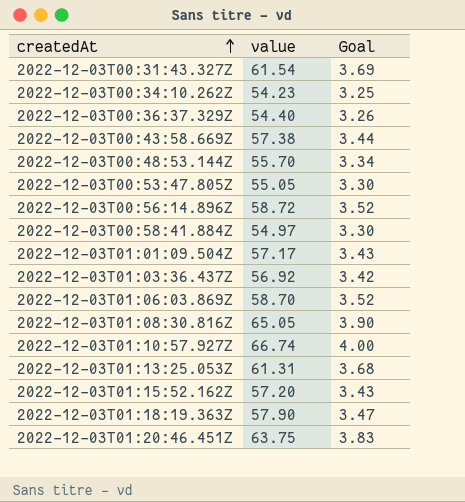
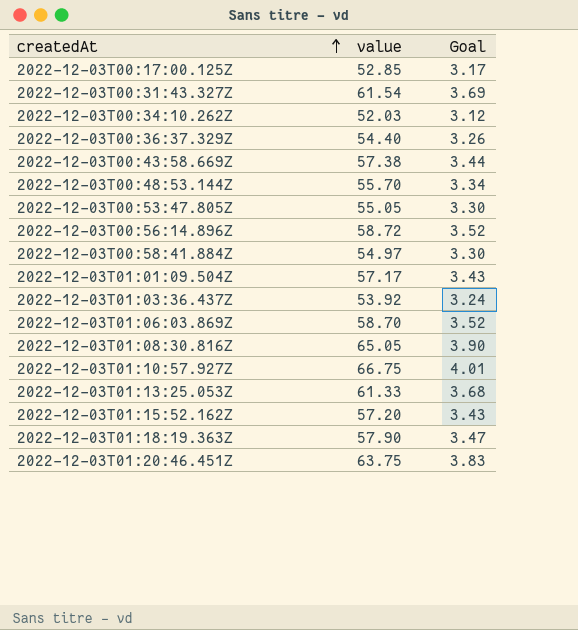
row 2022-12-03T00:17:00.125Z: none -> 52.85 | 3.17
2022-12-03T00:34:10.262Z | value: 54.23 -> 52.03
2022-12-03T00:34:10.262Z | Goal: 3.25 -> 3.12
2022-12-03T01:03:36.437Z | value: 56.92 -> 53.92
2022-12-03T01:03:36.437Z | Goal: 3.42 -> 3.24
2022-12-03T01:10:57.927Z | value: 66.74 -> 66.75
2022-12-03T01:10:57.927Z | Goal: 4.00 -> 4.01
2022-12-03T01:13:25.053Z | value: 61.31 -> 61.33

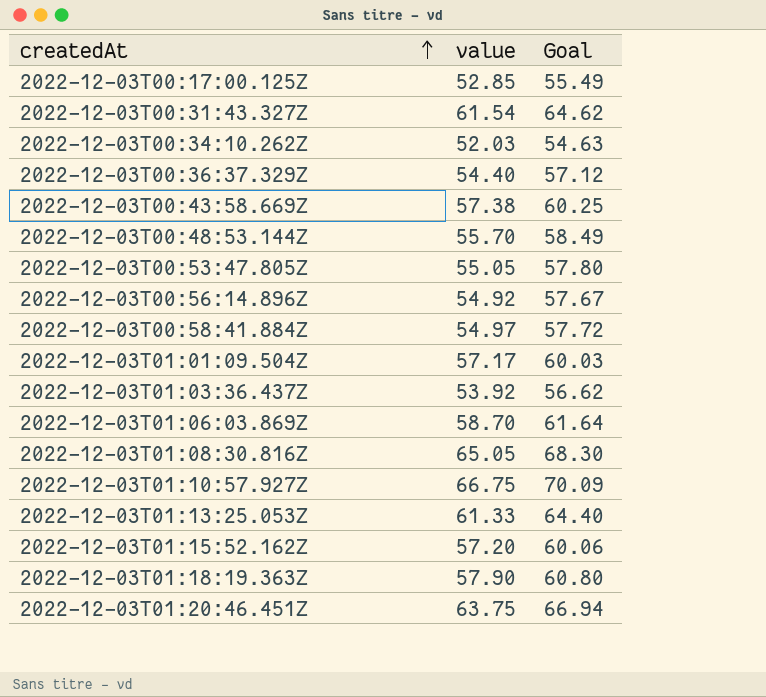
column Goal | formula: [value] * 0.06 -> [value] * 1.05
2022-12-03T00:56:14.896Z | value: 58.72 -> 54.92

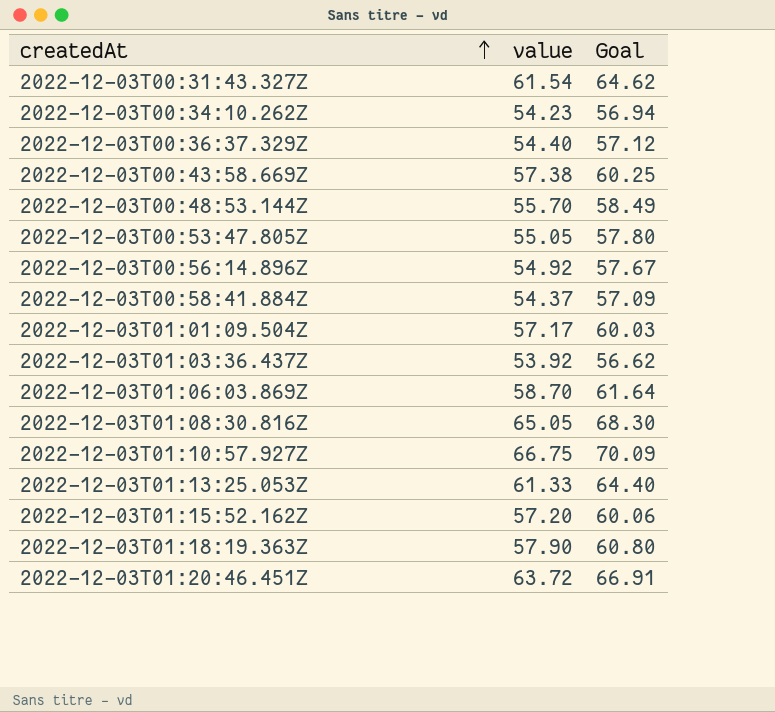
row 2022-12-03T00:17:00.125Z: 52.85 | 55.49 -> none
2022-12-03T00:34:10.262Z | value: 52.03 -> 54.23
2022-12-03T00:34:10.262Z | Goal: 54.63 -> 56.94
2022-12-03T00:58:41.884Z | value: 54.97 -> 54.37
2022-12-03T00:58:41.884Z | Goal: 57.72 -> 57.09
2022-12-03T01:20:46.451Z | value: 63.75 -> 63.72
2022-12-03T01:20:46.451Z | Goal: 66.94 -> 66.91

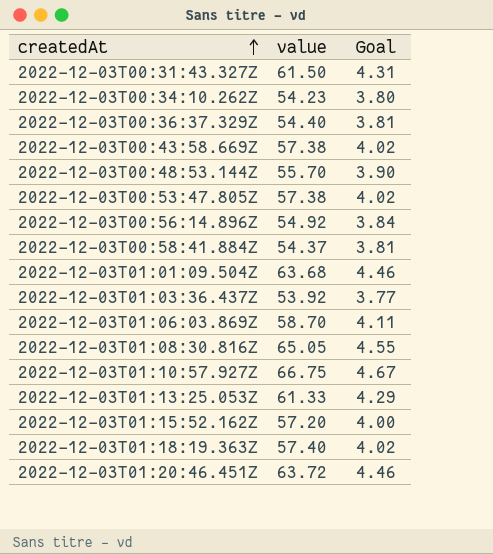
column Goal | formula: [value] * 1.05 -> [value] * 0.07
2022-12-03T00:31:43.327Z | value: 61.54 -> 61.50
2022-12-03T00:53:47.805Z | value: 55.05 -> 57.38
2022-12-03T01:01:09.504Z | value: 57.17 -> 63.68
2022-12-03T01:18:19.363Z | value: 57.90 -> 57.40

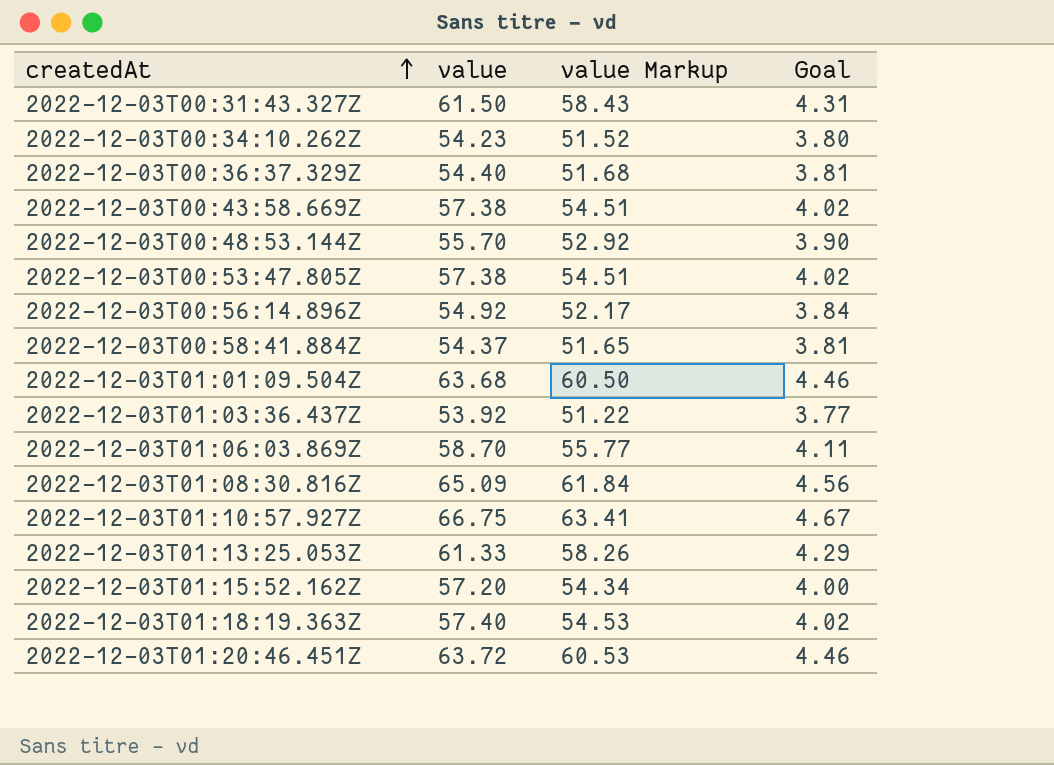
column value Markup | formula: none -> [value] * 0.95
2022-12-03T01:08:30.816Z | value: 65.05 -> 65.09
2022-12-03T01:08:30.816Z | Goal: 4.55 -> 4.56

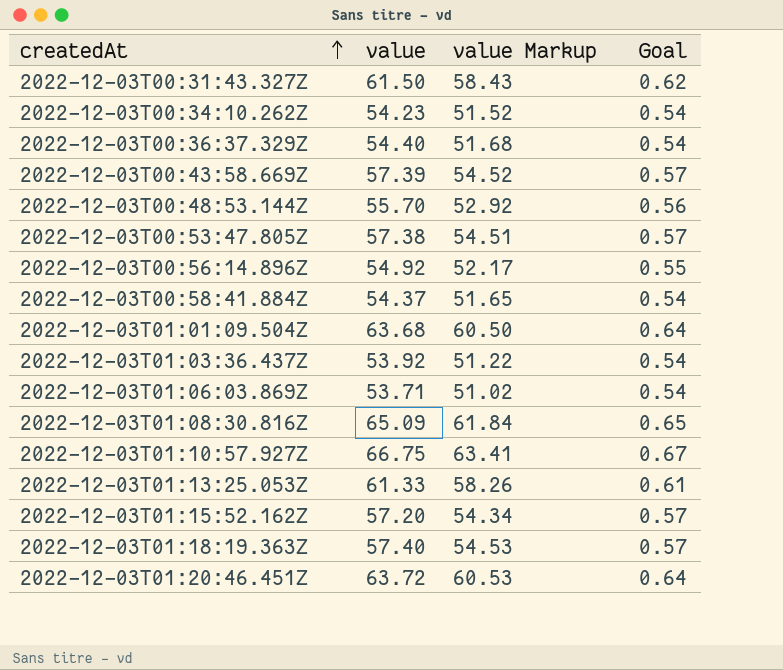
column Goal | formula: [value] * 0.07 -> [value] * 0.01
2022-12-03T00:43:58.669Z | value: 57.38 -> 57.39
2022-12-03T00:43:58.669Z | value Markup: 54.51 -> 54.52
2022-12-03T01:06:03.869Z | value: 58.70 -> 53.71
2022-12-03T01:06:03.869Z | value Markup: 55.77 -> 51.02

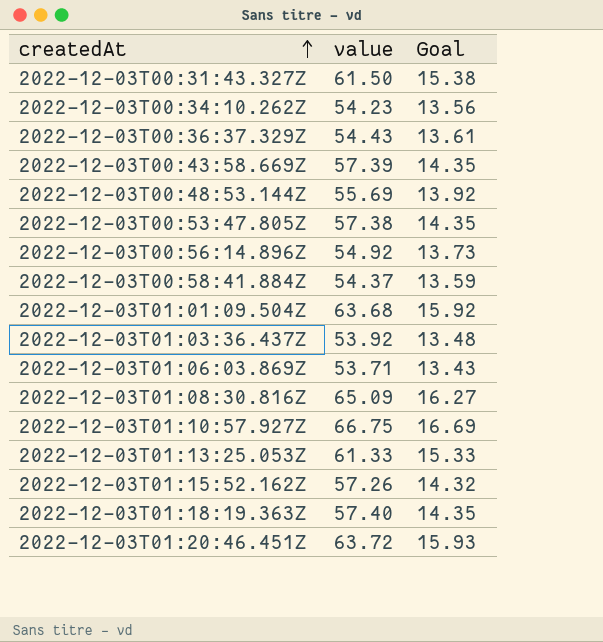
column value Markup | formula: [value] * 0.95 -> none
column Goal | formula: [value] * 0.01 -> [value] * 0.25
2022-12-03T00:36:37.329Z | value: 54.40 -> 54.43
2022-12-03T00:48:53.144Z | value: 55.70 -> 55.69
2022-12-03T01:15:52.162Z | value: 57.20 -> 57.26

